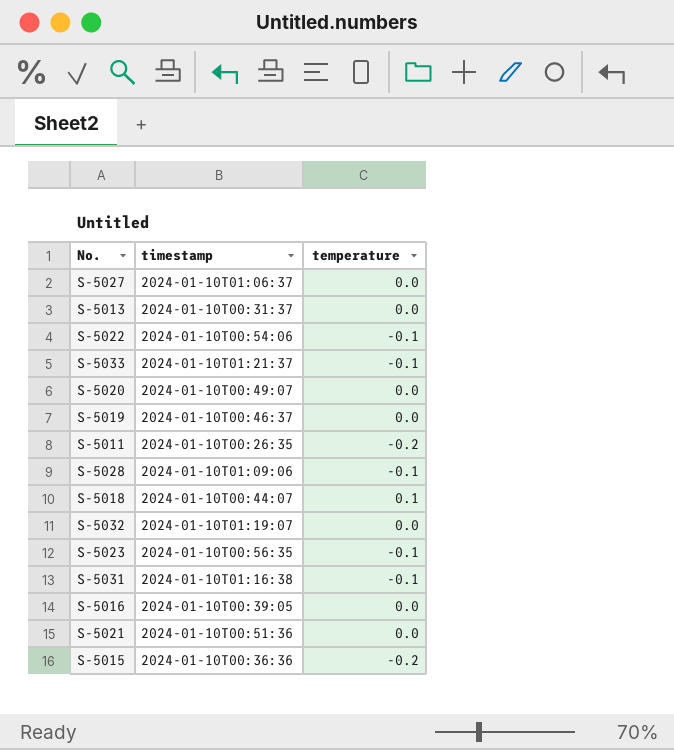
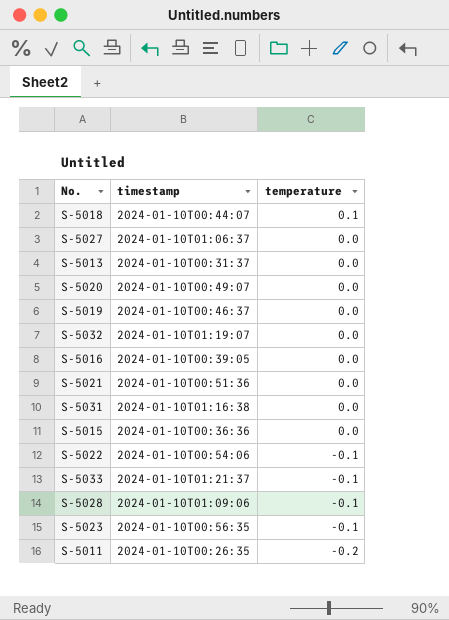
row order: none -> temperature descending
S-5031 | temperature: -0.1 -> 0.0
S-5015 | temperature: -0.2 -> 0.0

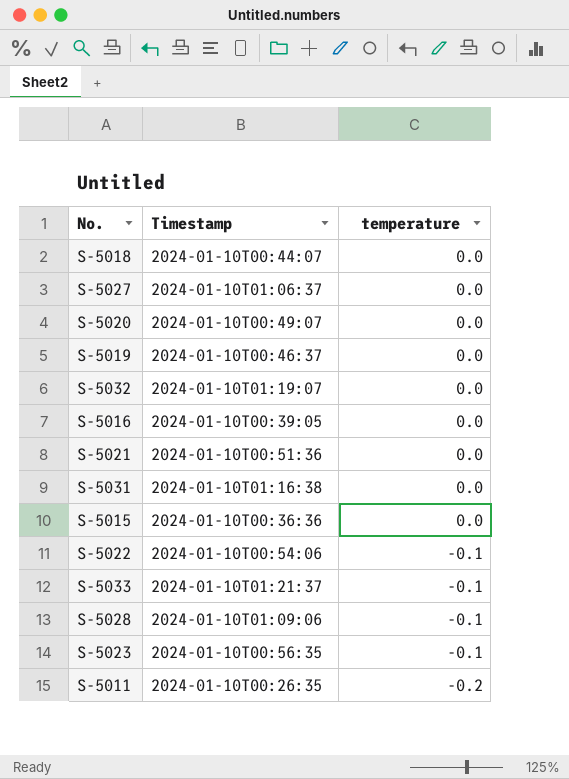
column name: timestamp -> Timestamp
row S-5013: 2024-01-10T00:31:37 | 0.0 -> none
S-5018 | temperature: 0.1 -> 0.0

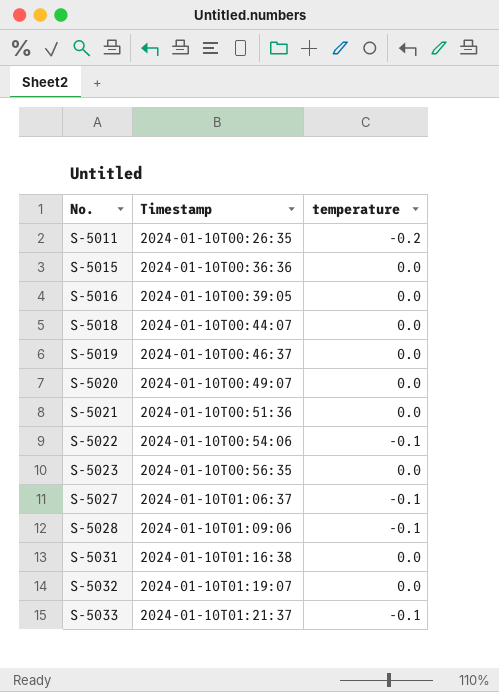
row order: temperature descending -> No. ascending
S-5023 | temperature: -0.1 -> 0.0
S-5027 | temperature: 0.0 -> -0.1

